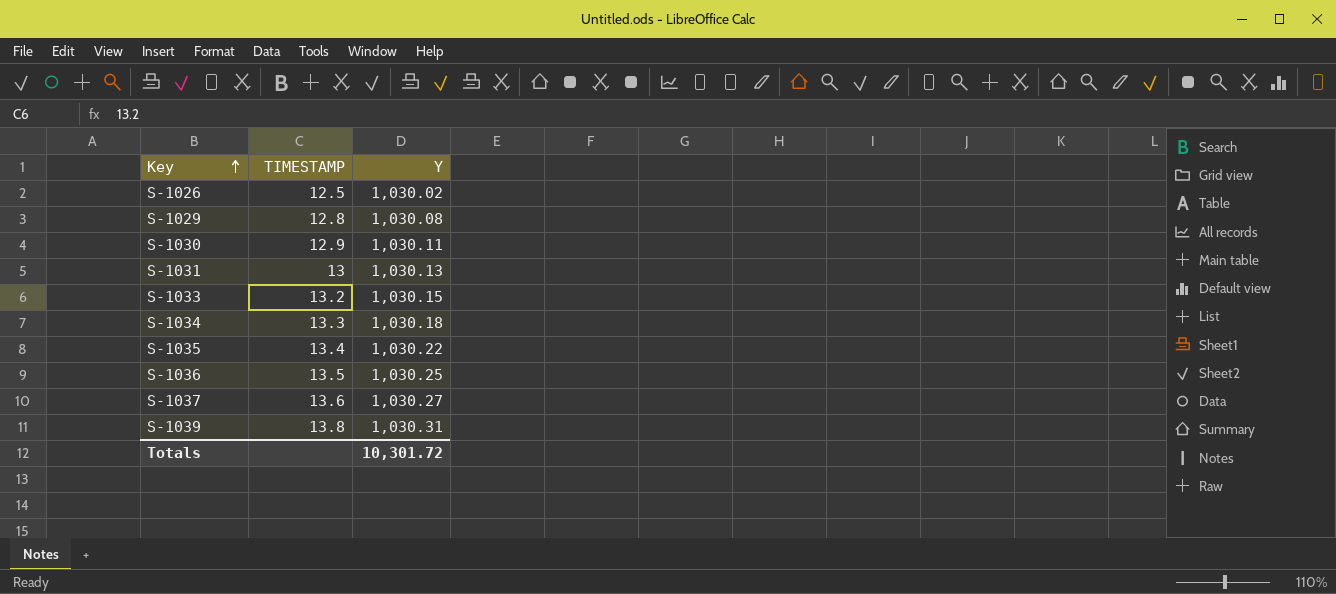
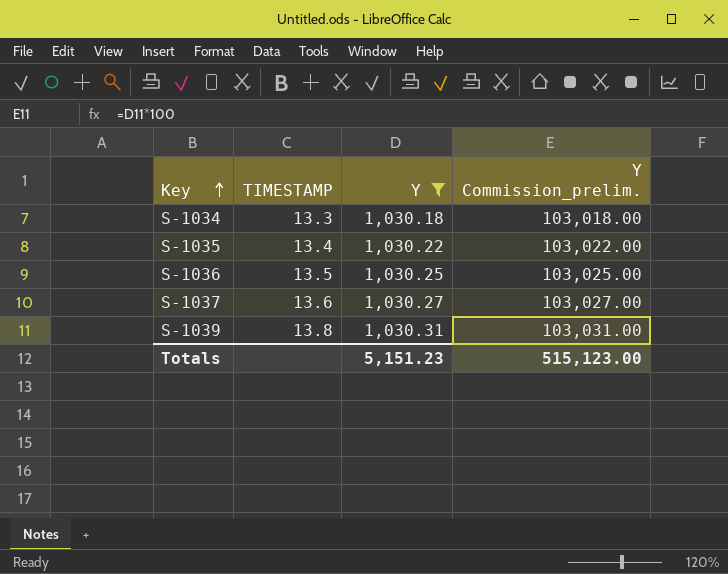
filter: none -> Y >= 1,030.18
column Y Commission_prelim. | formula: none -> [Y] * 100
Totals | Y: 10,301.72 -> 5,151.23

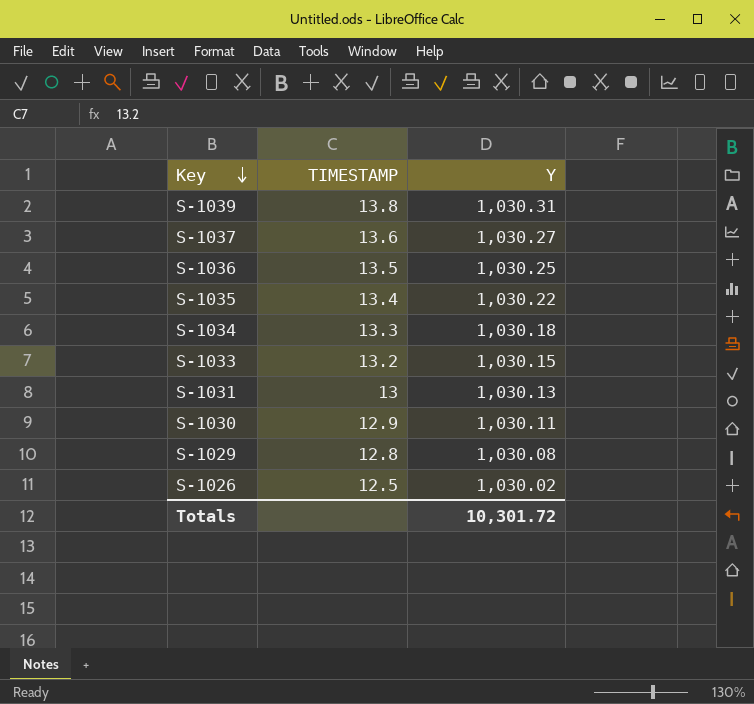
filter: Y >= 1,030.18 -> none
row order: Key ascending -> Key descending
column Y Commission_prelim. | formula: [Y] * 100 -> none
Totals | Y: 5,151.23 -> 10,301.72

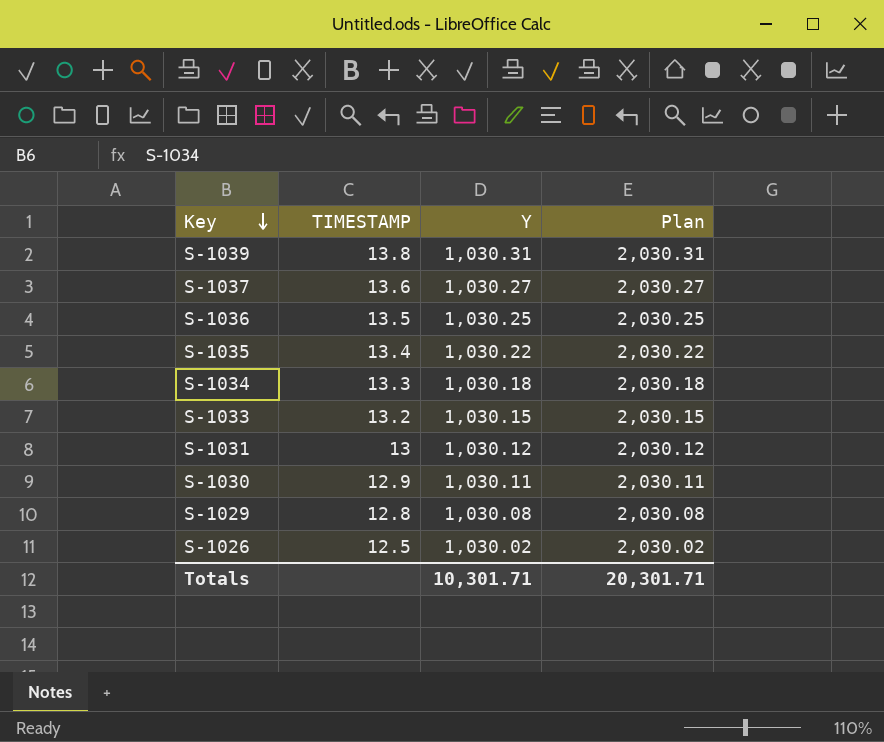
column Plan | formula: none -> [Y] + 1000
S-1031 | Y: 1,030.13 -> 1,030.12
Totals | Y: 10,301.72 -> 10,301.71

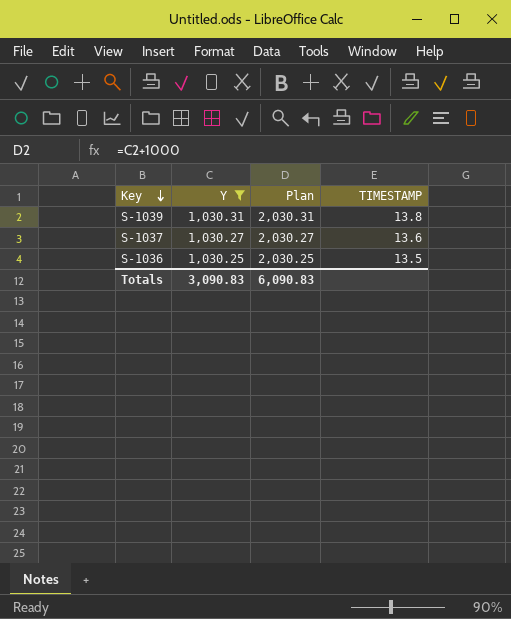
filter: none -> Y >= 1,030.25
column TIMESTAMP | position: 2 -> 4
Totals | Y: 10,301.71 -> 3,090.83
Totals | Plan: 20,301.71 -> 6,090.83

